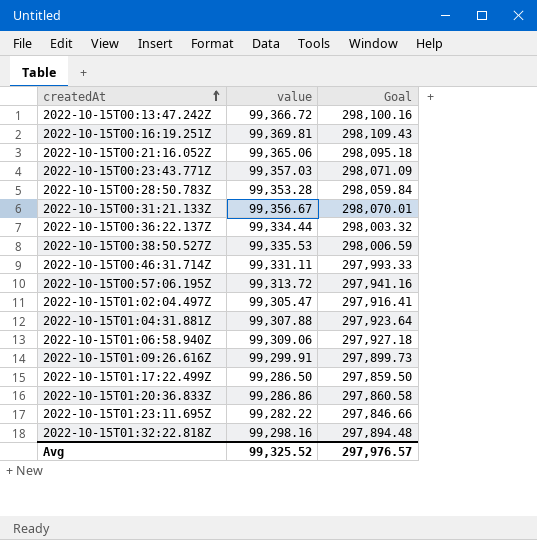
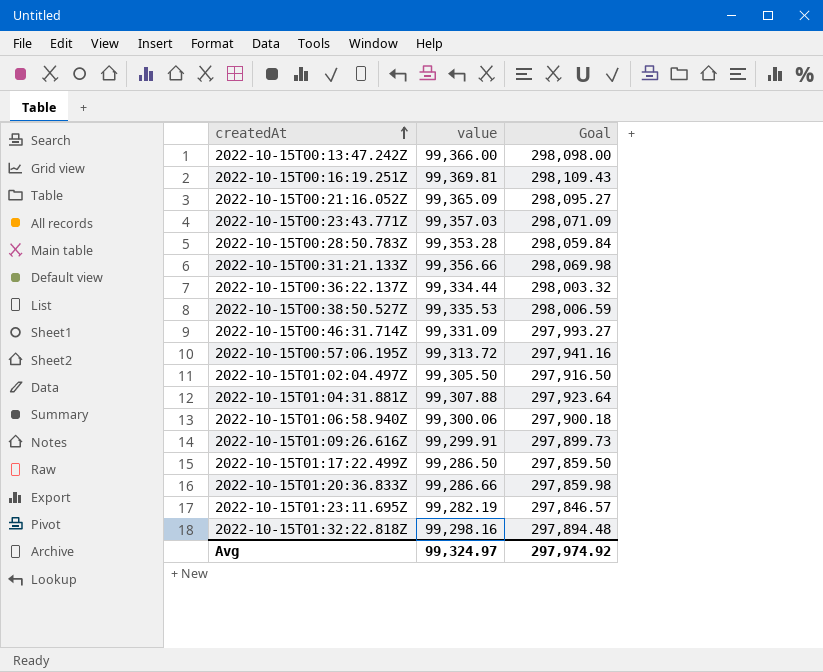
2022-10-15T00:13:47.242Z | value: 99,366.72 -> 99,366.00
2022-10-15T00:13:47.242Z | Goal: 298,100.16 -> 298,098.00
2022-10-15T00:21:16.052Z | value: 99,365.06 -> 99,365.09
2022-10-15T00:21:16.052Z | Goal: 298,095.18 -> 298,095.27
2022-10-15T00:31:21.133Z | value: 99,356.67 -> 99,356.66
2022-10-15T00:31:21.133Z | Goal: 298,070.01 -> 298,069.98
2022-10-15T00:46:31.714Z | value: 99,331.11 -> 99,331.09
2022-10-15T00:46:31.714Z | Goal: 297,993.33 -> 297,993.27
2022-10-15T01:02:04.497Z | value: 99,305.47 -> 99,305.50
2022-10-15T01:02:04.497Z | Goal: 297,916.41 -> 297,916.50
2022-10-15T01:06:58.940Z | value: 99,309.06 -> 99,300.06
2022-10-15T01:06:58.940Z | Goal: 297,927.18 -> 297,900.18
2022-10-15T01:20:36.833Z | value: 99,286.86 -> 99,286.66
2022-10-15T01:20:36.833Z | Goal: 297,860.58 -> 297,859.98
2022-10-15T01:23:11.695Z | value: 99,282.22 -> 99,282.19
2022-10-15T01:23:11.695Z | Goal: 297,846.66 -> 297,846.57
Avg | value: 99,325.52 -> 99,324.97
Avg | Goal: 297,976.57 -> 297,974.92

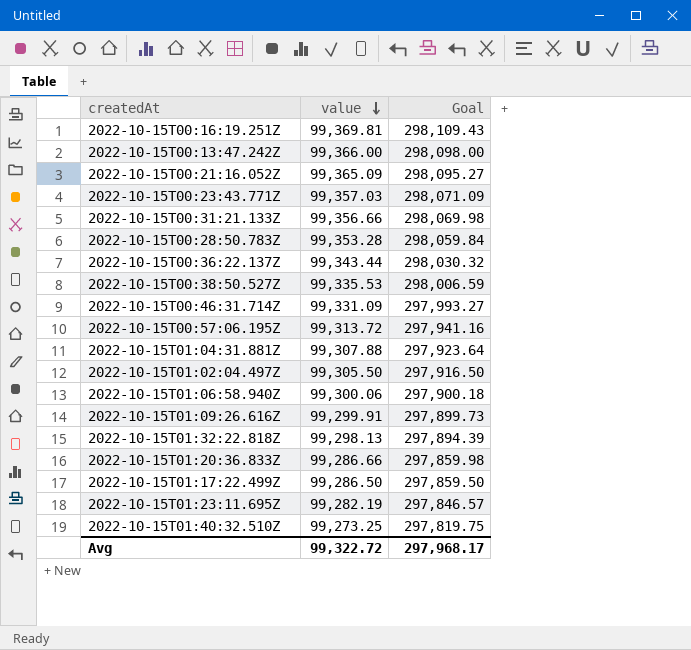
row order: createdAt ascending -> value descending
2022-10-15T00:36:22.137Z | value: 99,334.44 -> 99,343.44
2022-10-15T00:36:22.137Z | Goal: 298,003.32 -> 298,030.32
2022-10-15T01:32:22.818Z | value: 99,298.16 -> 99,298.13
2022-10-15T01:32:22.818Z | Goal: 297,894.48 -> 297,894.39
row 2022-10-15T01:40:32.510Z: none -> 99,273.25 | 297,819.75
Avg | value: 99,324.97 -> 99,322.72
Avg | Goal: 297,974.92 -> 297,968.17

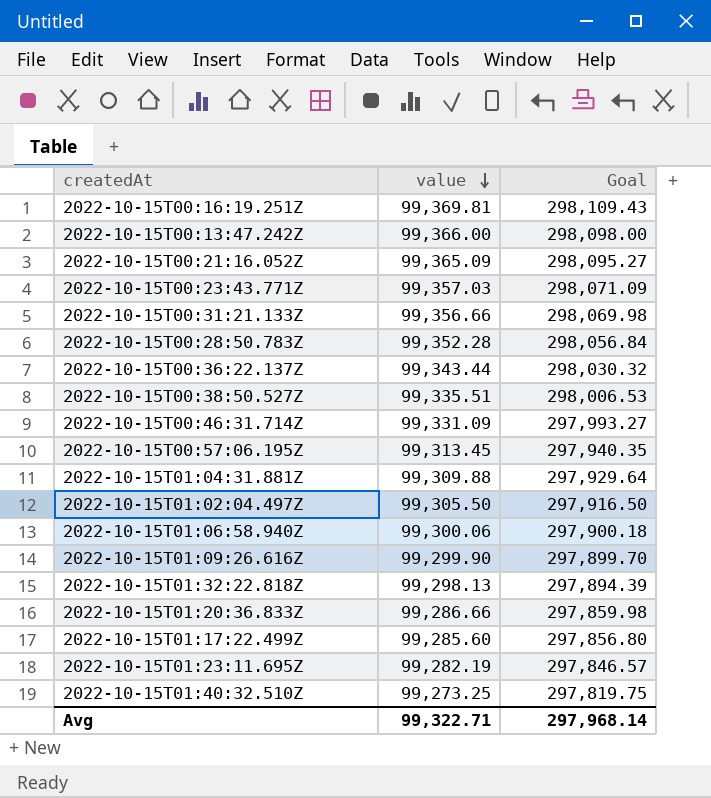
2022-10-15T00:28:50.783Z | value: 99,353.28 -> 99,352.28
2022-10-15T00:28:50.783Z | Goal: 298,059.84 -> 298,056.84
2022-10-15T00:38:50.527Z | value: 99,335.53 -> 99,335.51
2022-10-15T00:38:50.527Z | Goal: 298,006.59 -> 298,006.53
2022-10-15T00:57:06.195Z | value: 99,313.72 -> 99,313.45
2022-10-15T00:57:06.195Z | Goal: 297,941.16 -> 297,940.35
2022-10-15T01:04:31.881Z | value: 99,307.88 -> 99,309.88
2022-10-15T01:04:31.881Z | Goal: 297,923.64 -> 297,929.64
2022-10-15T01:09:26.616Z | value: 99,299.91 -> 99,299.90
2022-10-15T01:09:26.616Z | Goal: 297,899.73 -> 297,899.70
2022-10-15T01:17:22.499Z | value: 99,286.50 -> 99,285.60
2022-10-15T01:17:22.499Z | Goal: 297,859.50 -> 297,856.80
Avg | value: 99,322.72 -> 99,322.71
Avg | Goal: 297,968.17 -> 297,968.14

